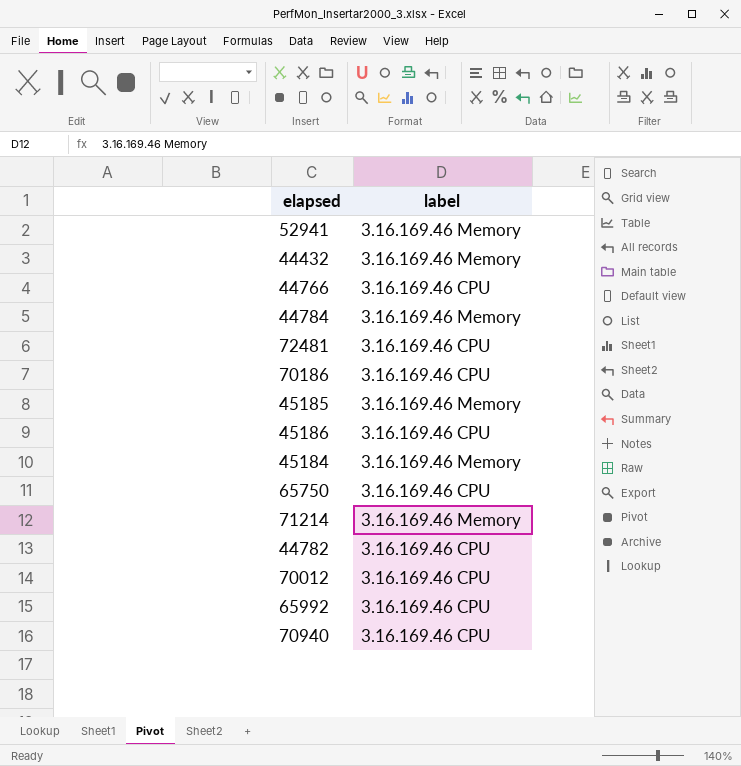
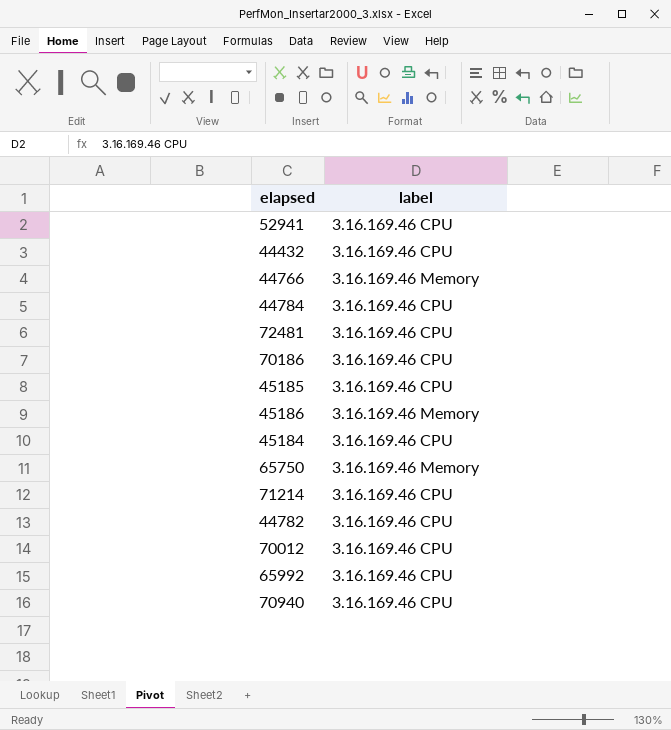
52941 | label: 3.16.169.46 Memory -> 3.16.169.46 CPU
44432 | label: 3.16.169.46 Memory -> 3.16.169.46 CPU
44766 | label: 3.16.169.46 CPU -> 3.16.169.46 Memory
44784 | label: 3.16.169.46 Memory -> 3.16.169.46 CPU
45185 | label: 3.16.169.46 Memory -> 3.16.169.46 CPU
45186 | label: 3.16.169.46 CPU -> 3.16.169.46 Memory
45184 | label: 3.16.169.46 Memory -> 3.16.169.46 CPU
65750 | label: 3.16.169.46 CPU -> 3.16.169.46 Memory
71214 | label: 3.16.169.46 Memory -> 3.16.169.46 CPU

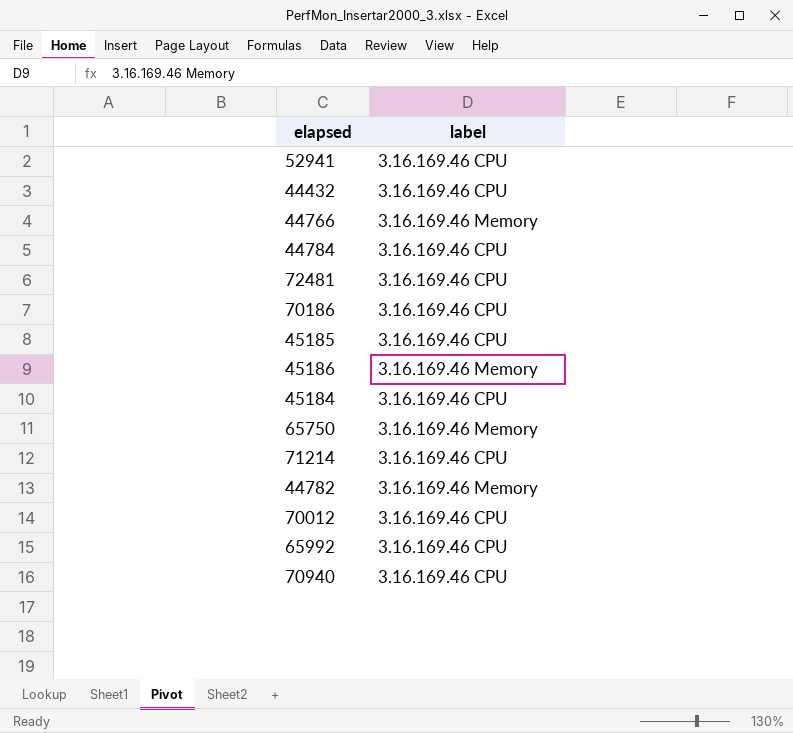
44782 | label: 3.16.169.46 CPU -> 3.16.169.46 Memory

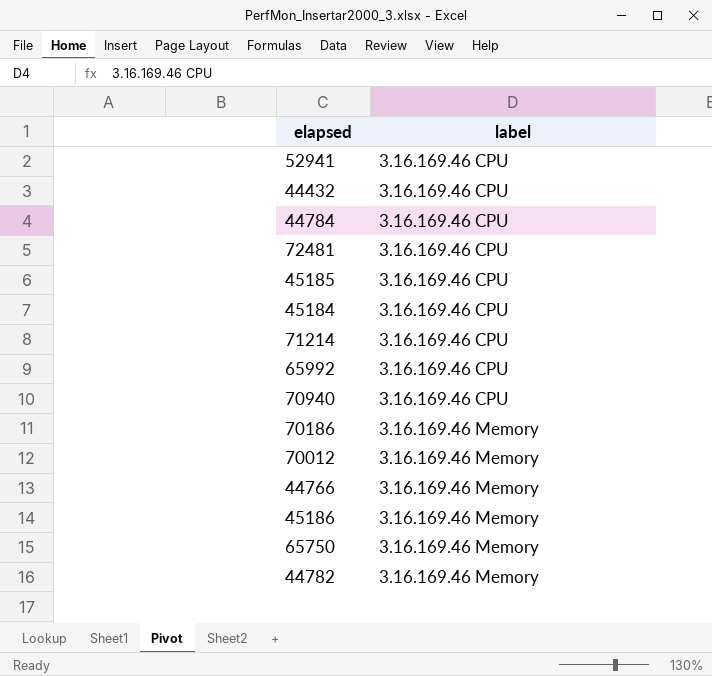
row order: none -> label ascending
70186 | label: 3.16.169.46 CPU -> 3.16.169.46 Memory
70012 | label: 3.16.169.46 CPU -> 3.16.169.46 Memory

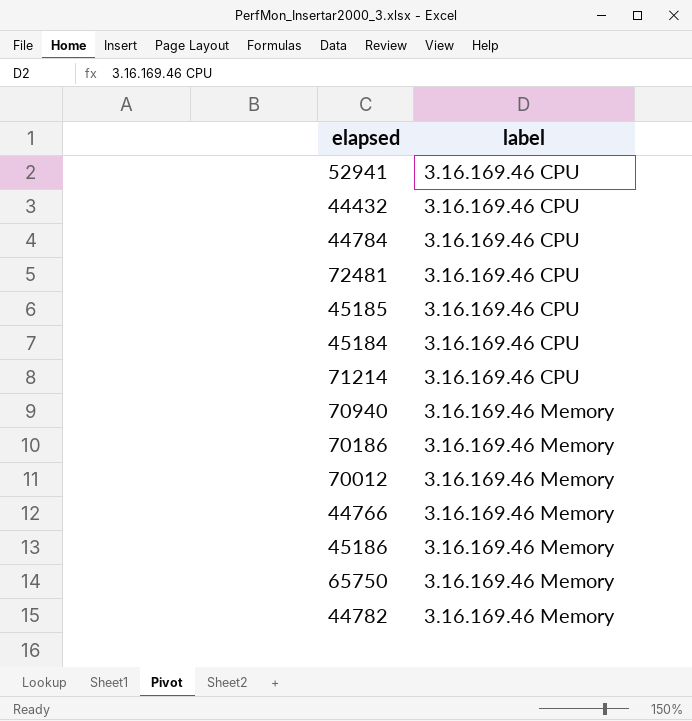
row 65992: 3.16.169.46 CPU -> none
70940 | label: 3.16.169.46 CPU -> 3.16.169.46 Memory

